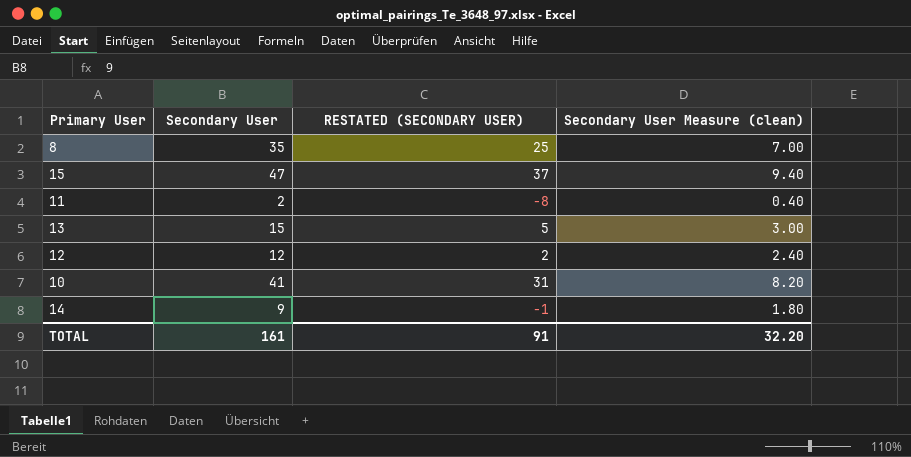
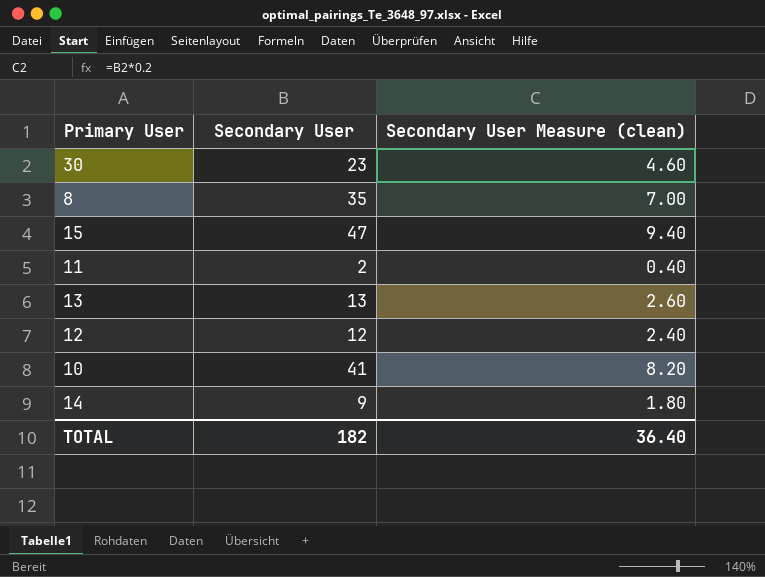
column RESTATED (SECONDARY USER) | formula: [Secondary User] - 10 -> none
row 30: none -> 23 | 4.60
13 | Secondary User: 15 -> 13
13 | Secondary User Measure (clean): 3.00 -> 2.60
TOTAL | Secondary User: 161 -> 182
TOTAL | Secondary User Measure (clean): 32.20 -> 36.40

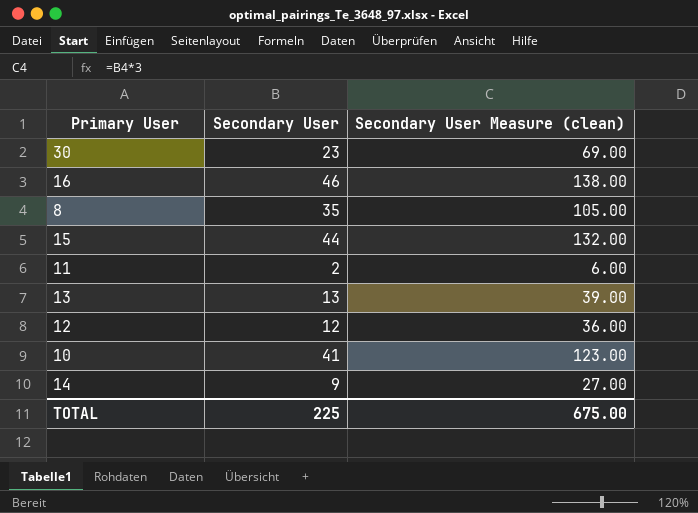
column Secondary User Measure (clean) | formula: [Secondary User] * 0.2 -> [Secondary User] * 3
row 16: none -> 46 | 138.00
15 | Secondary User: 47 -> 44
TOTAL | Secondary User: 182 -> 225
TOTAL | Secondary User Measure (clean): 36.40 -> 675.00

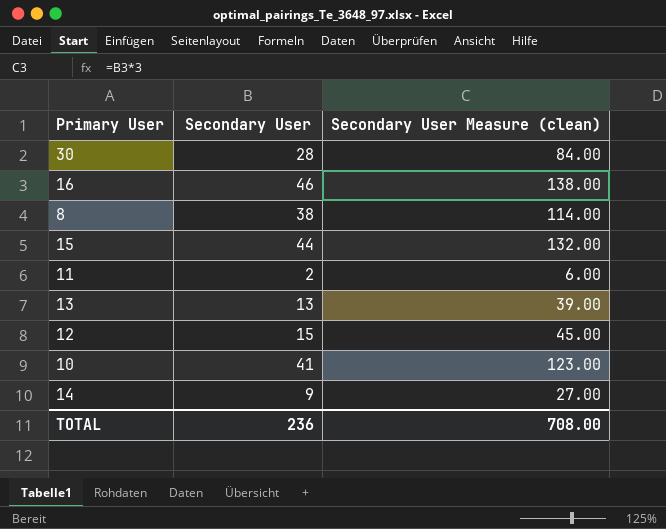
30 | Secondary User: 23 -> 28
30 | Secondary User Measure (clean): 69.00 -> 84.00
8 | Secondary User: 35 -> 38
8 | Secondary User Measure (clean): 105.00 -> 114.00
12 | Secondary User: 12 -> 15
12 | Secondary User Measure (clean): 36.00 -> 45.00
TOTAL | Secondary User: 225 -> 236
TOTAL | Secondary User Measure (clean): 675.00 -> 708.00

